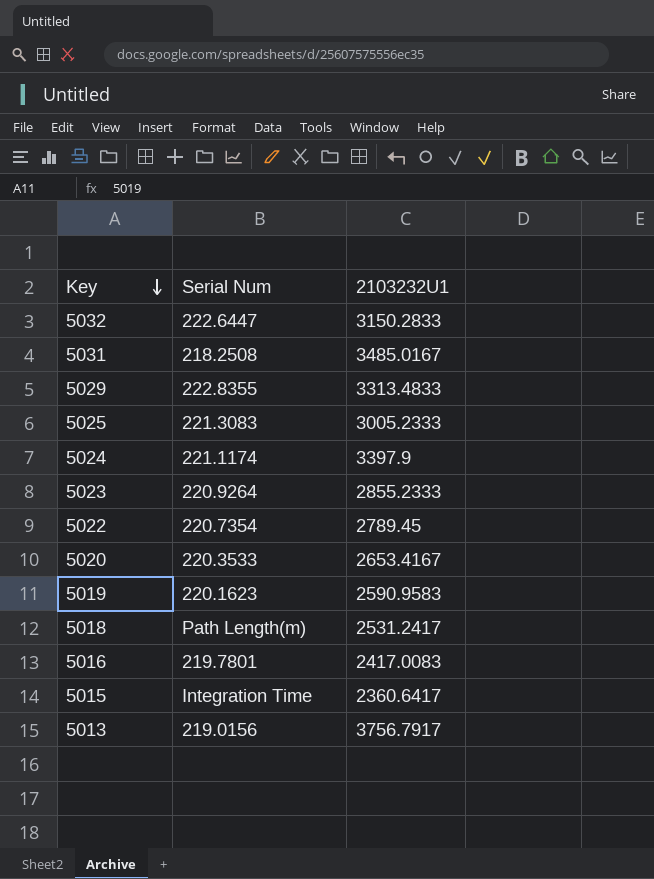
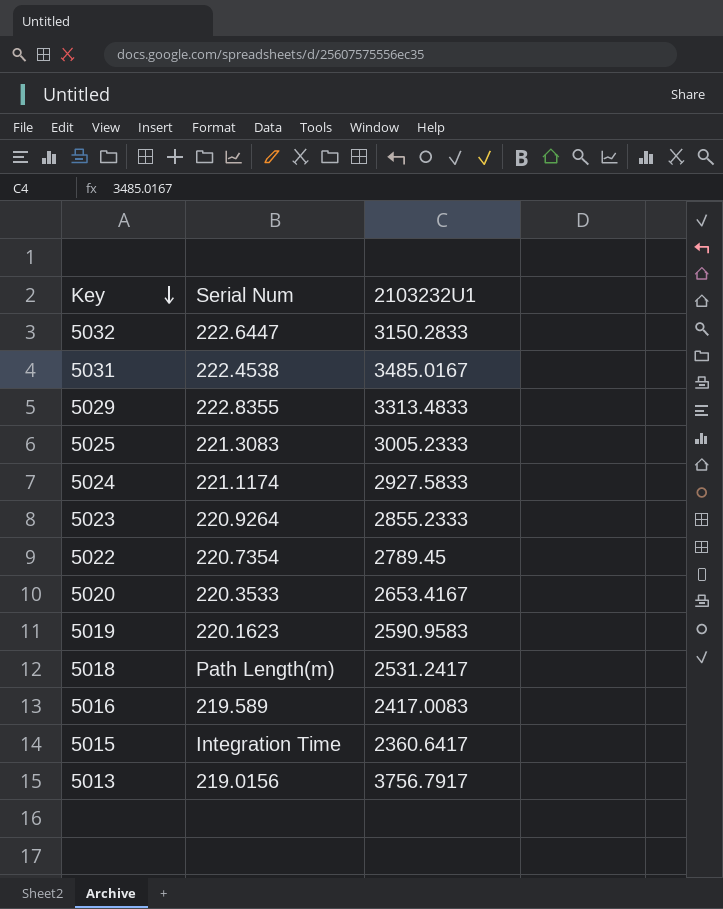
5031 | Serial Num: 218.2508 -> 222.4538
5024 | 2103232U1: 3397.9 -> 2927.5833
5016 | Serial Num: 219.7801 -> 219.589

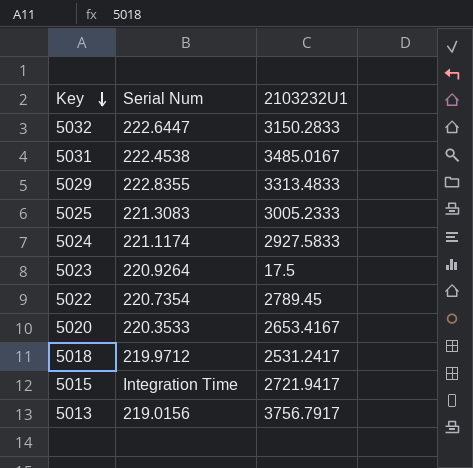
row 5019: 220.1623 | 2590.9583 -> none
row 5016: 219.589 | 2417.0083 -> none
5023 | 2103232U1: 2855.2333 -> 17.5
5018 | Serial Num: Path Length(m) -> 219.9712
5015 | 2103232U1: 2360.6417 -> 2721.9417

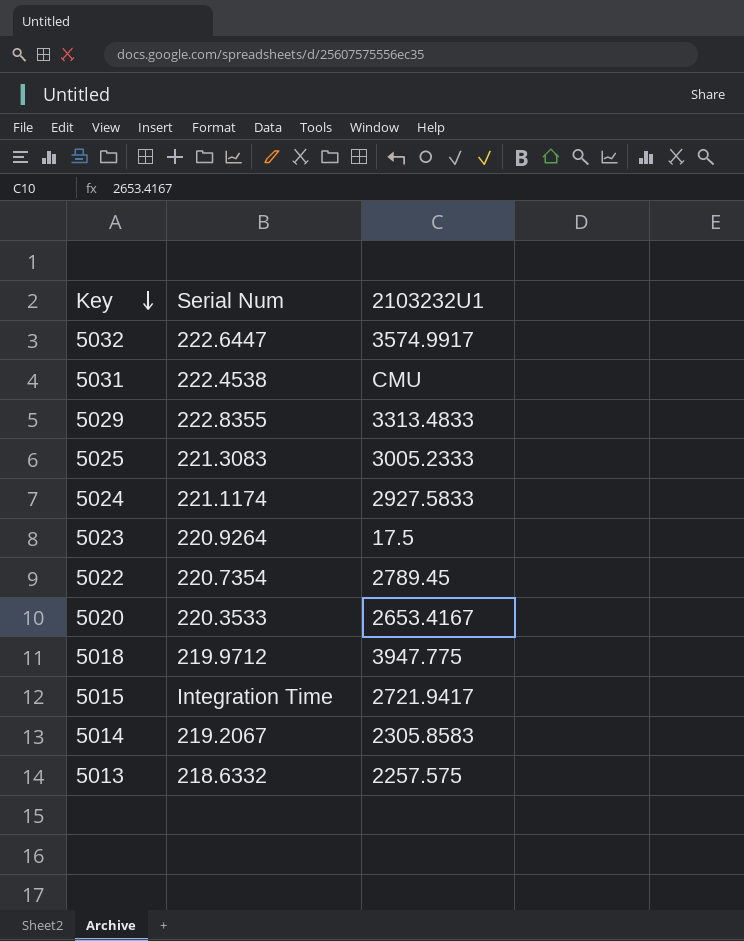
5032 | 2103232U1: 3150.2833 -> 3574.9917
5031 | 2103232U1: 3485.0167 -> CMU
5018 | 2103232U1: 2531.2417 -> 3947.775
row 5014: none -> 219.2067 | 2305.8583
5013 | Serial Num: 219.0156 -> 218.6332
5013 | 2103232U1: 3756.7917 -> 2257.575

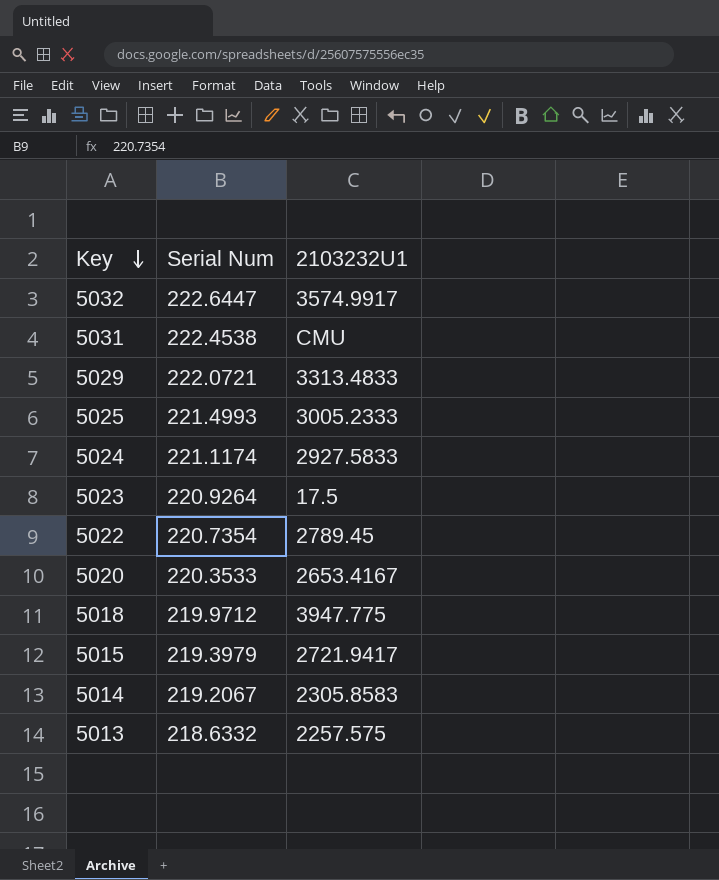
5029 | Serial Num: 222.8355 -> 222.0721
5025 | Serial Num: 221.3083 -> 221.4993
5015 | Serial Num: Integration Time -> 219.3979

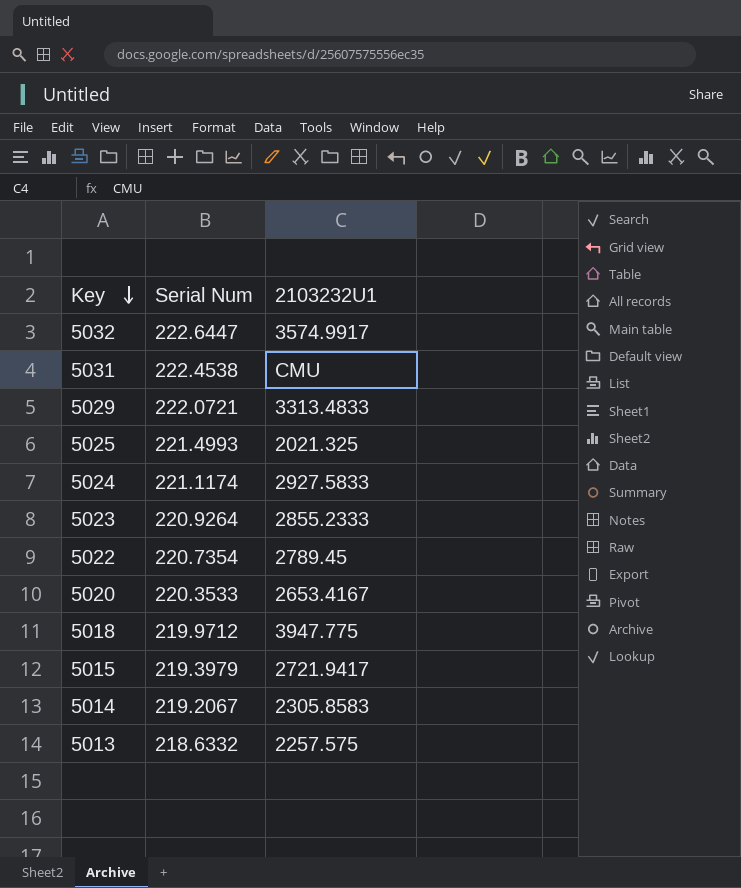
5025 | 2103232U1: 3005.2333 -> 2021.325
5023 | 2103232U1: 17.5 -> 2855.2333

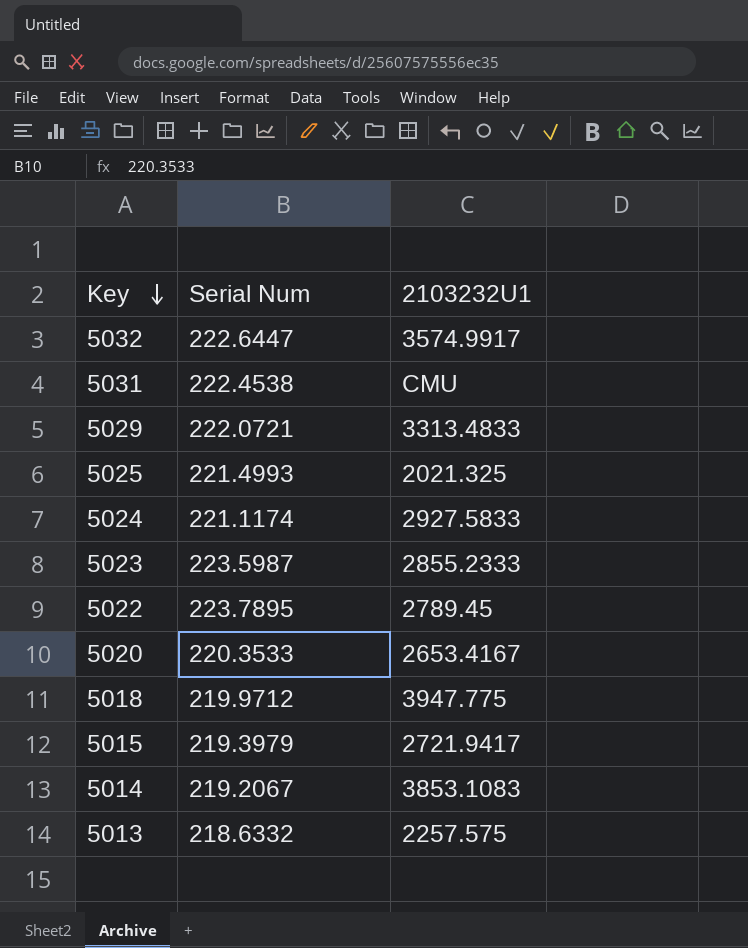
5023 | Serial Num: 220.9264 -> 223.5987
5022 | Serial Num: 220.7354 -> 223.7895
5014 | 2103232U1: 2305.8583 -> 3853.1083

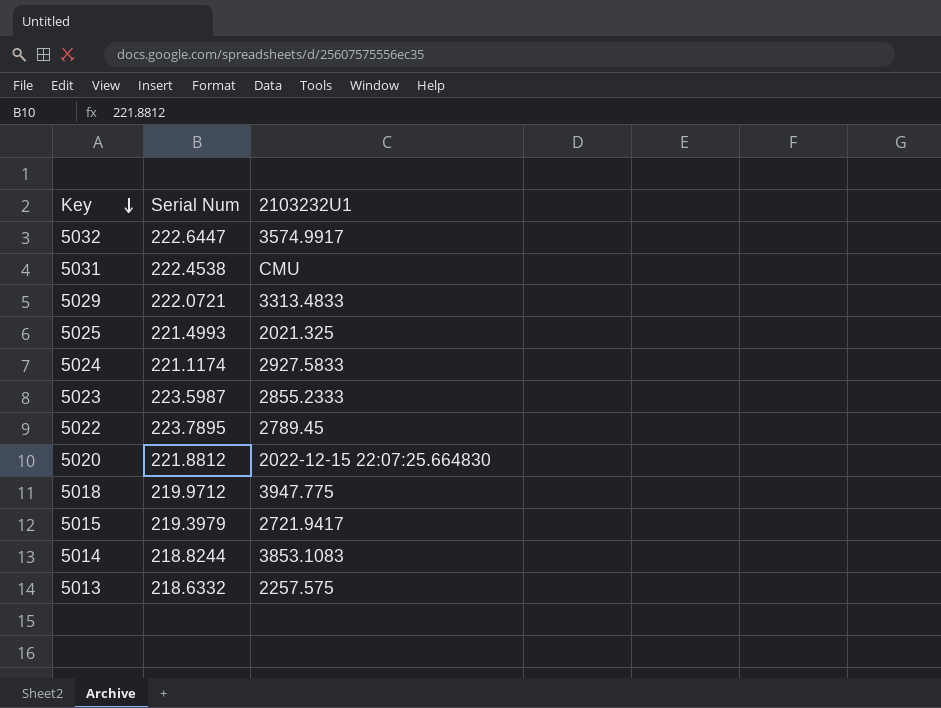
5020 | Serial Num: 220.3533 -> 221.8812
5020 | 2103232U1: 2653.4167 -> 2022-12-15 22:07:25.664830
5014 | Serial Num: 219.2067 -> 218.8244

